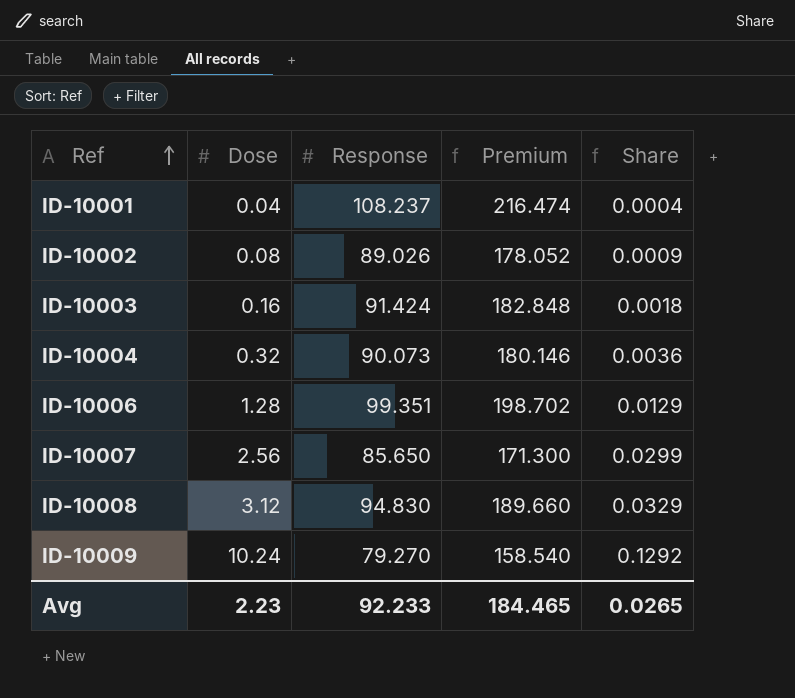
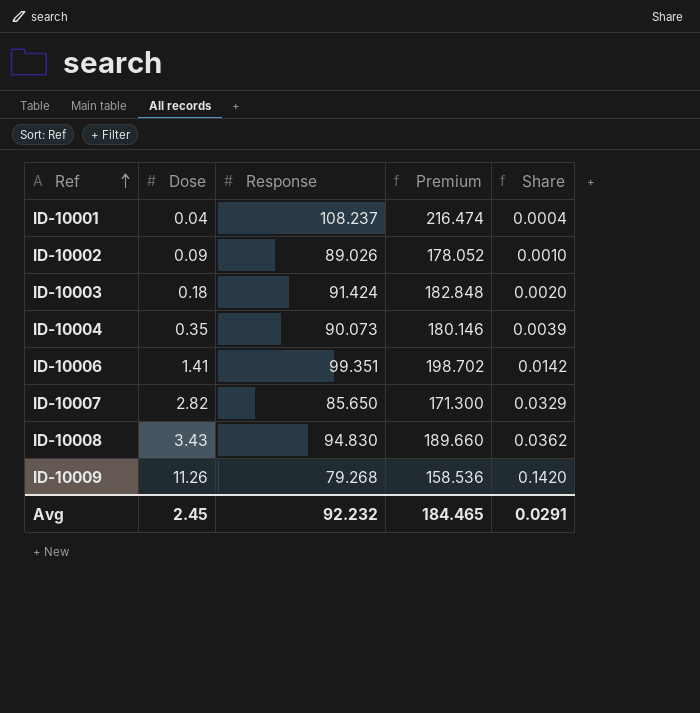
ID-10002 | Dose: 0.08 -> 0.09
ID-10002 | Share: 0.0009 -> 0.0010
ID-10003 | Dose: 0.16 -> 0.18
ID-10003 | Share: 0.0018 -> 0.0020
ID-10004 | Dose: 0.32 -> 0.35
ID-10004 | Share: 0.0036 -> 0.0039
ID-10006 | Dose: 1.28 -> 1.41
ID-10006 | Share: 0.0129 -> 0.0142
ID-10007 | Dose: 2.56 -> 2.82
ID-10007 | Share: 0.0299 -> 0.0329
ID-10008 | Dose: 3.12 -> 3.43
ID-10008 | Share: 0.0329 -> 0.0362
ID-10009 | Dose: 10.24 -> 11.26
ID-10009 | Response: 79.270 -> 79.268
ID-10009 | Premium: 158.540 -> 158.536
ID-10009 | Share: 0.1292 -> 0.1420
Avg | Dose: 2.23 -> 2.45
Avg | Response: 92.233 -> 92.232
Avg | Share: 0.0265 -> 0.0291

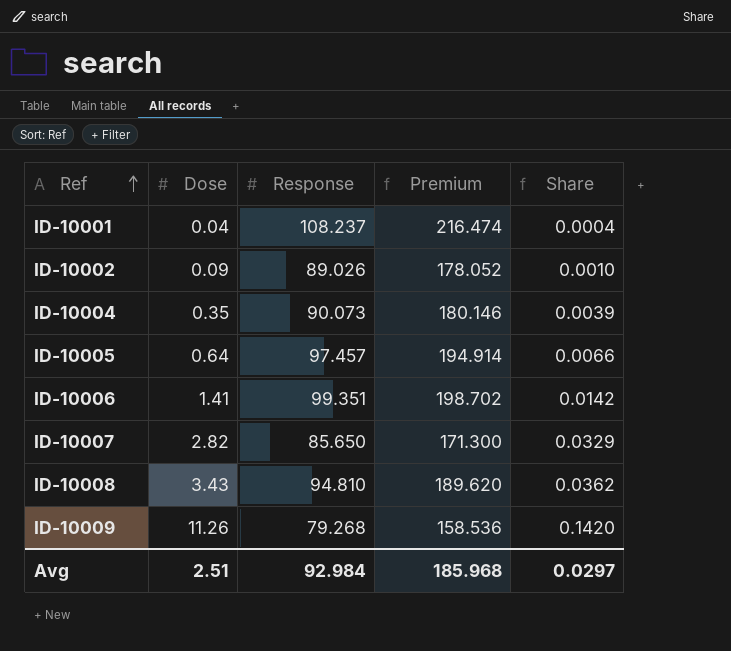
row ID-10003: 0.18 | 91.424 | 182.848 | 0.0020 -> none
row ID-10005: none -> 0.64 | 97.457 | 194.914 | 0.0066
ID-10008 | Response: 94.830 -> 94.810
ID-10008 | Premium: 189.660 -> 189.620
Avg | Dose: 2.45 -> 2.51
Avg | Response: 92.232 -> 92.984
Avg | Premium: 184.465 -> 185.968
Avg | Share: 0.0291 -> 0.0297

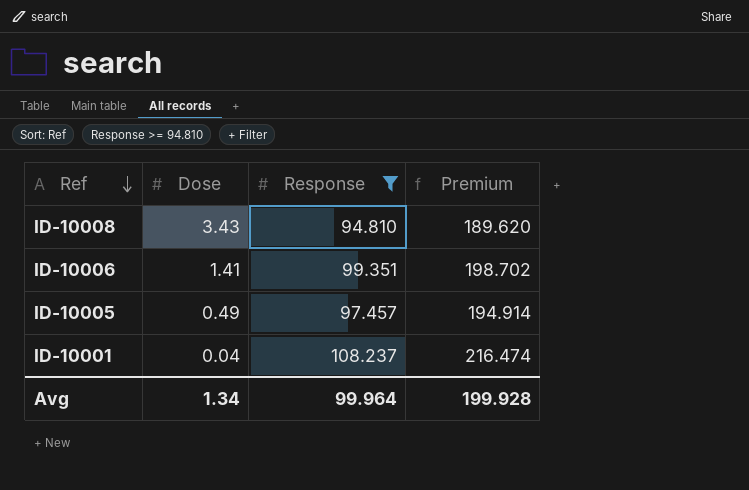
filter: none -> Response >= 94.810
row order: Ref ascending -> Ref descending
column Share | formula: [Dose] / [Response] -> none
ID-10005 | Dose: 0.64 -> 0.49
Avg | Dose: 2.51 -> 1.34
Avg | Response: 92.984 -> 99.964
Avg | Premium: 185.968 -> 199.928

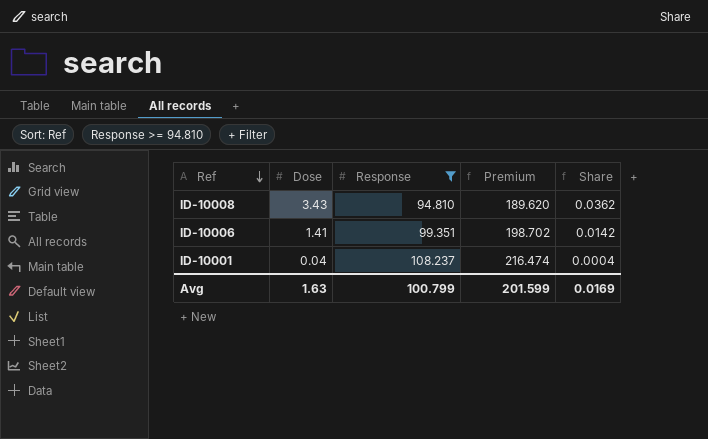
column Share | formula: none -> [Dose] / [Response]
row ID-10005: 0.49 | 97.457 | 194.914 -> none
Avg | Dose: 1.34 -> 1.63
Avg | Response: 99.964 -> 100.799
Avg | Premium: 199.928 -> 201.599

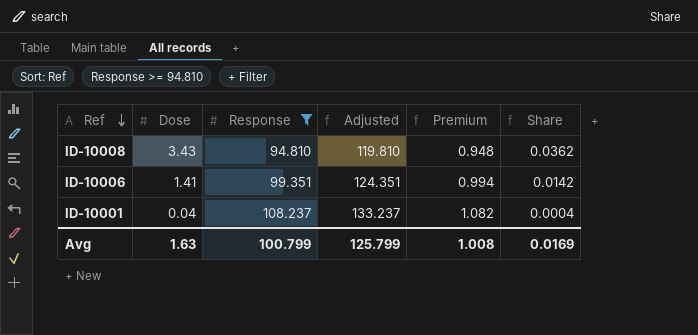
column Adjusted | formula: none -> [Response] + 25
column Premium | formula: [Response] * 2 -> [Response] * 0.01
Avg | Premium: 201.599 -> 1.008

